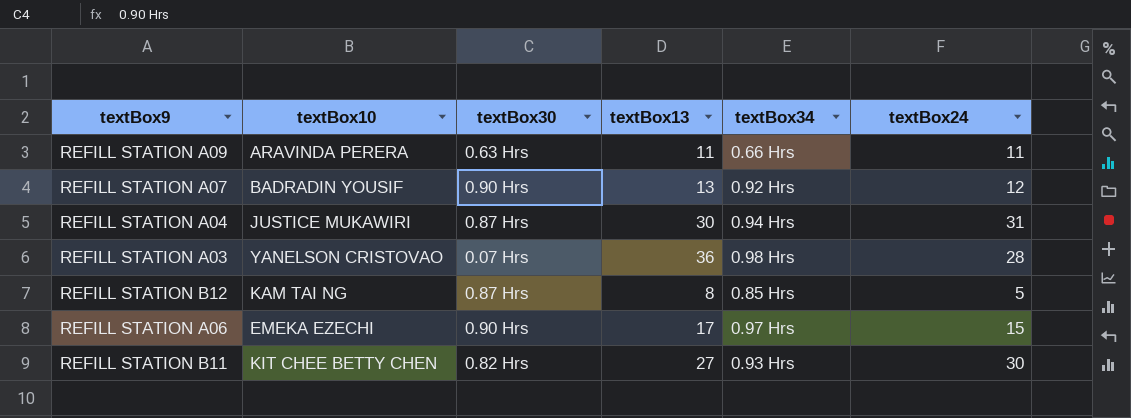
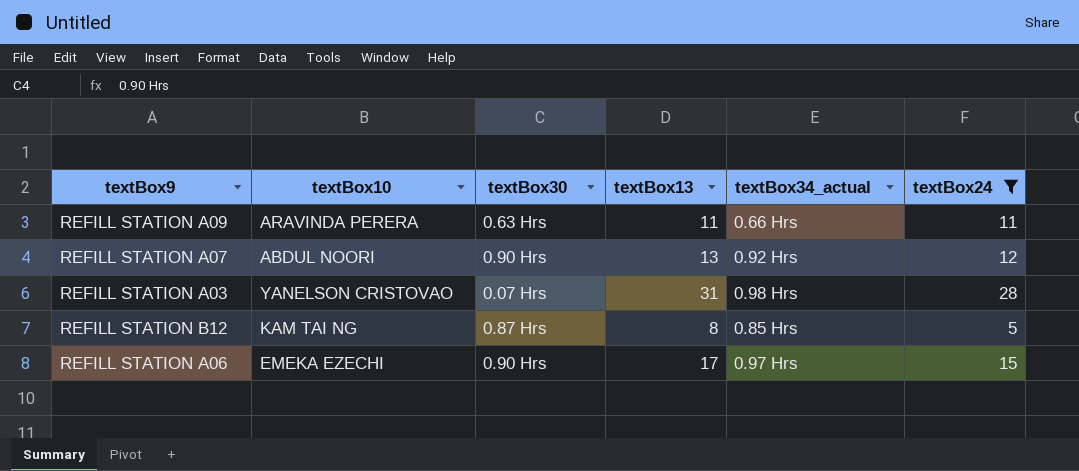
filter: none -> textBox24 <= 28
column name: textBox34 -> textBox34_actual
REFILL STATION A07 | textBox10: BADRADIN YOUSIF -> ABDUL NOORI
REFILL STATION A03 | textBox13: 36 -> 31

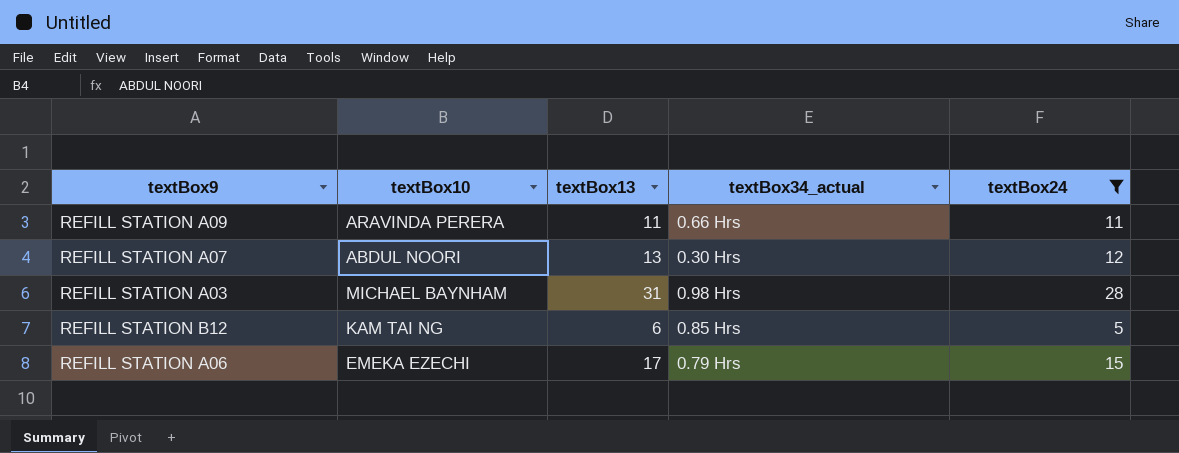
column textBox30 | position: 3 -> none
REFILL STATION A07 | textBox34_actual: 0.92 Hrs -> 0.30 Hrs
REFILL STATION A03 | textBox10: YANELSON CRISTOVAO -> MICHAEL BAYNHAM
REFILL STATION B12 | textBox13: 8 -> 6
REFILL STATION A06 | textBox34_actual: 0.97 Hrs -> 0.79 Hrs

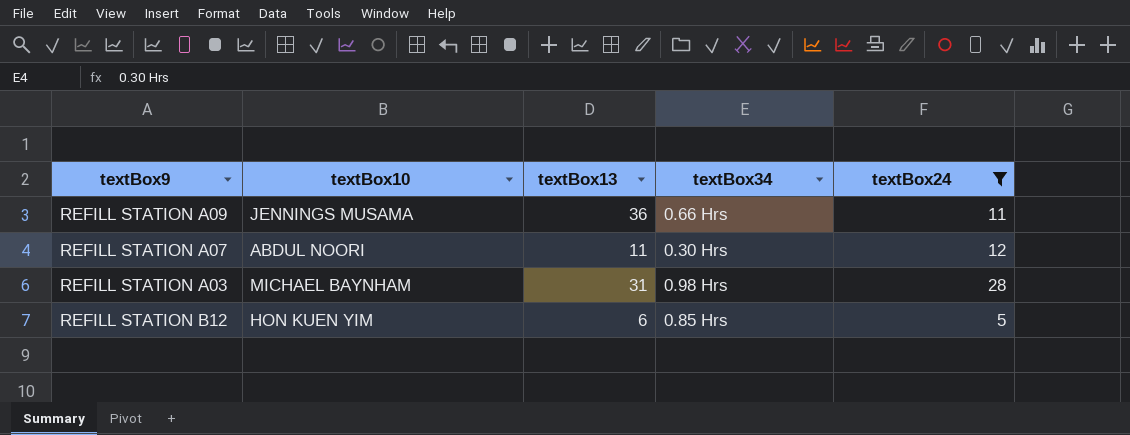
column name: textBox34_actual -> textBox34
row REFILL STATION A06: EMEKA EZECHI | 17 | 0.79 Hrs | 15 -> none
REFILL STATION A09 | textBox10: ARAVINDA PERERA -> JENNINGS MUSAMA
REFILL STATION A09 | textBox13: 11 -> 36
REFILL STATION A07 | textBox13: 13 -> 11
REFILL STATION B12 | textBox10: KAM TAI NG -> HON KUEN YIM

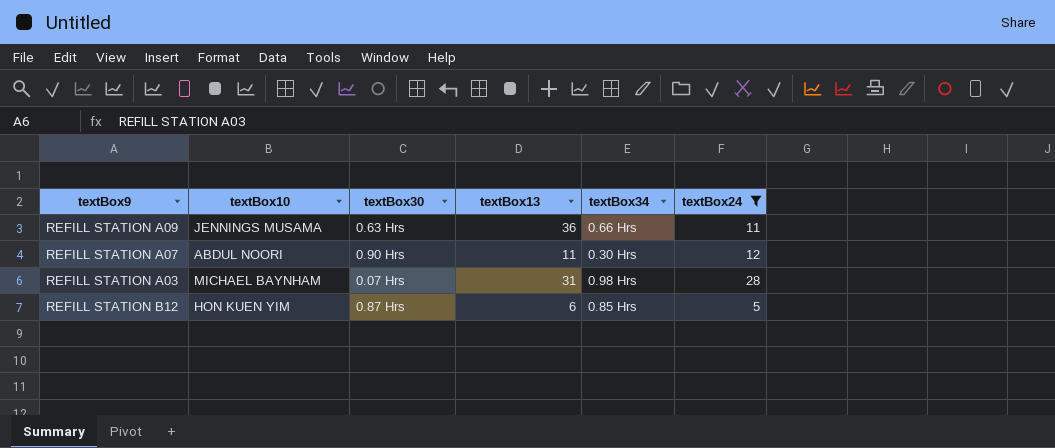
column textBox30 | position: none -> 3

